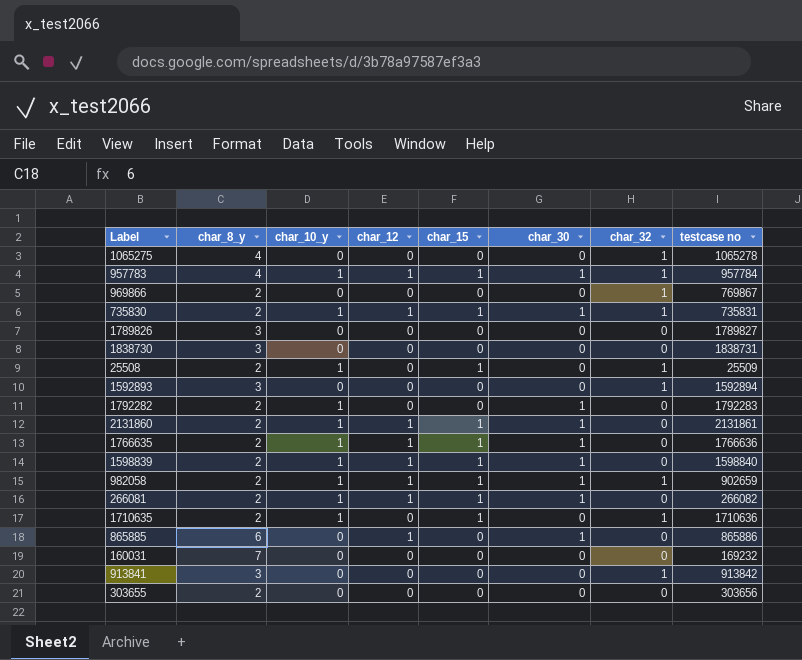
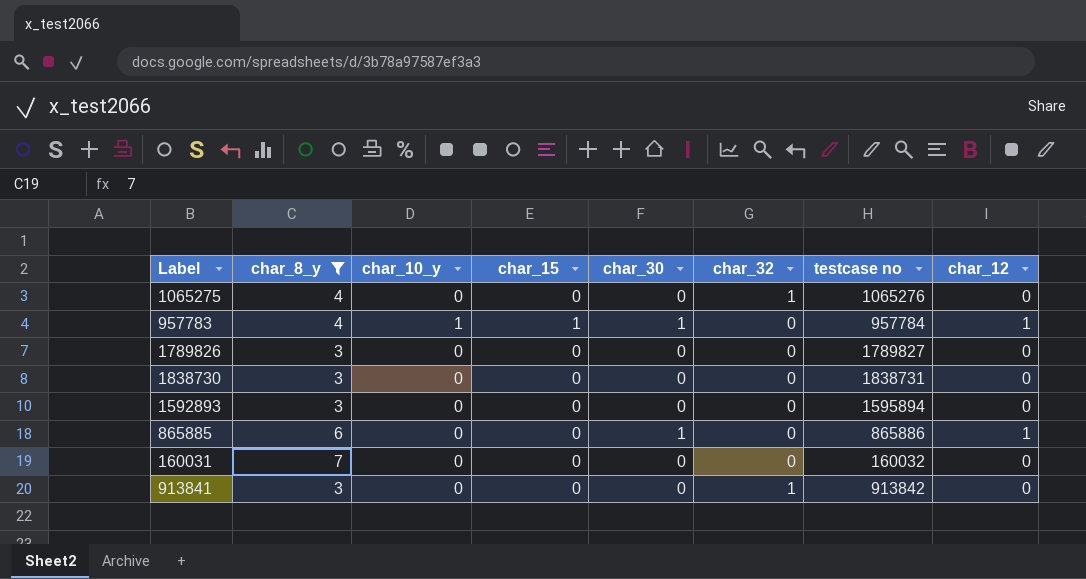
filter: none -> char_8_y != 2
column char_12 | position: 4 -> 8
1065275 | testcase no: 1065278 -> 1065276
957783 | char_32: 1 -> 0
1592893 | char_32: 1 -> 0
1592893 | testcase no: 1592894 -> 1595894
160031 | testcase no: 169232 -> 160032

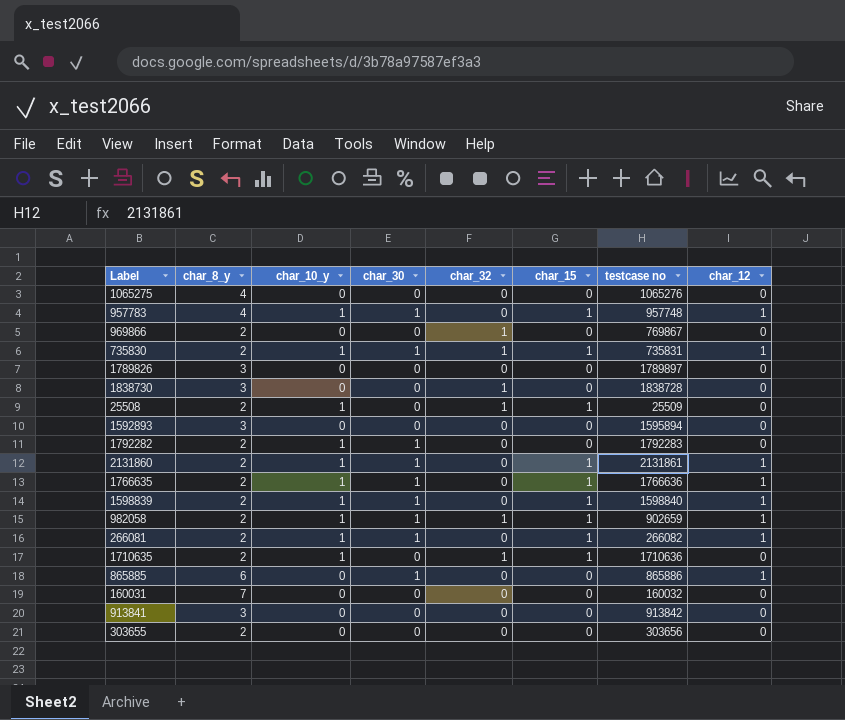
filter: char_8_y != 2 -> none
column char_15 | position: 4 -> 6
1065275 | char_32: 1 -> 0
957783 | testcase no: 957784 -> 957748
1789826 | testcase no: 1789827 -> 1789897
1838730 | char_32: 0 -> 1
1838730 | testcase no: 1838731 -> 1838728
913841 | char_32: 1 -> 0

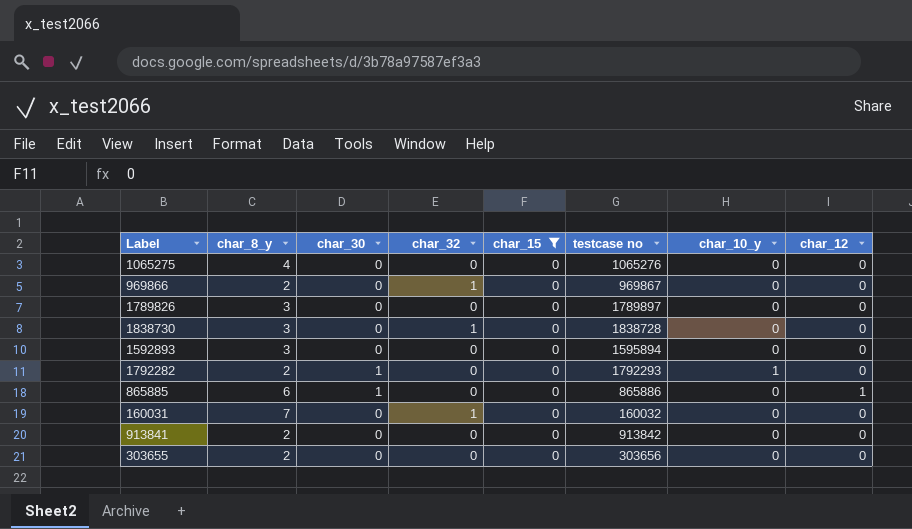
filter: none -> char_15 = 0
column char_10_y | position: 3 -> 7
969866 | testcase no: 769867 -> 969867
1792282 | testcase no: 1792283 -> 1792293
160031 | char_32: 0 -> 1
913841 | char_8_y: 3 -> 2

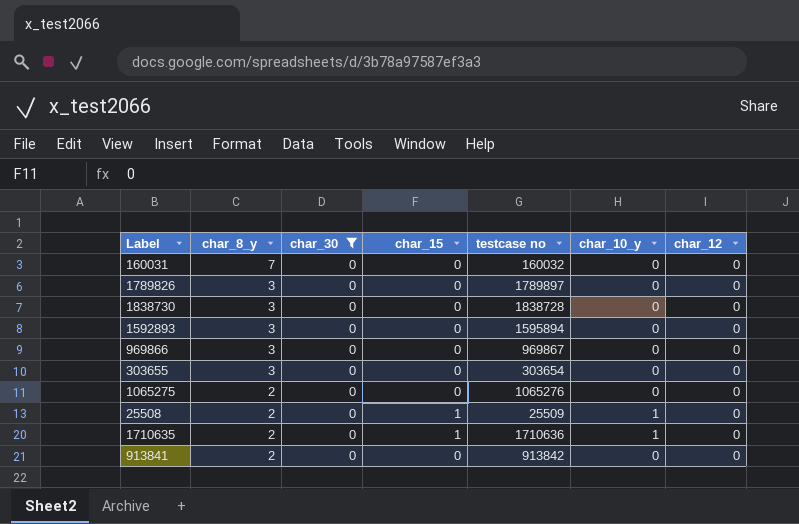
filter: char_15 = 0 -> char_30 = 0
row order: none -> char_8_y descending
column char_32 | position: 4 -> none
969866 | char_8_y: 2 -> 3
303655 | char_8_y: 2 -> 3
303655 | testcase no: 303656 -> 303654
1065275 | char_8_y: 4 -> 2

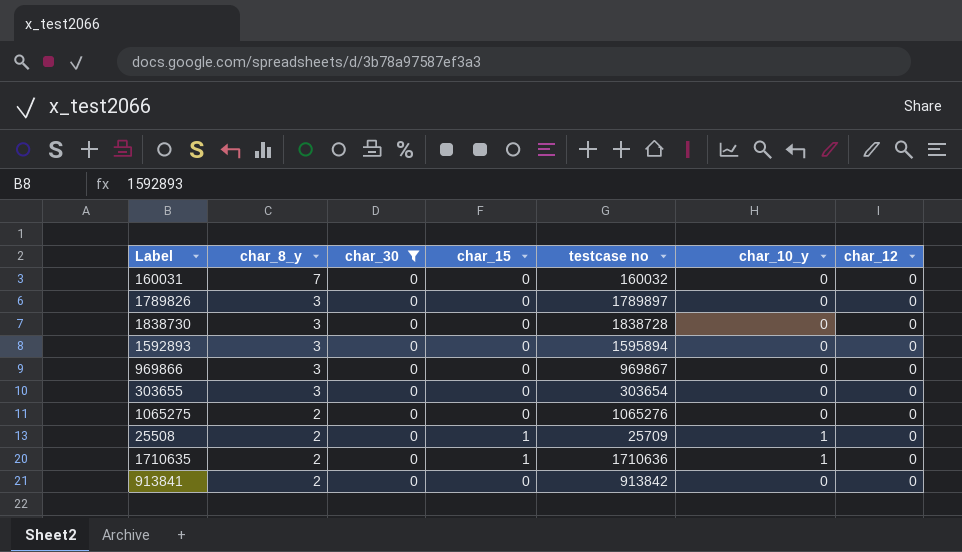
25508 | testcase no: 25509 -> 25709

